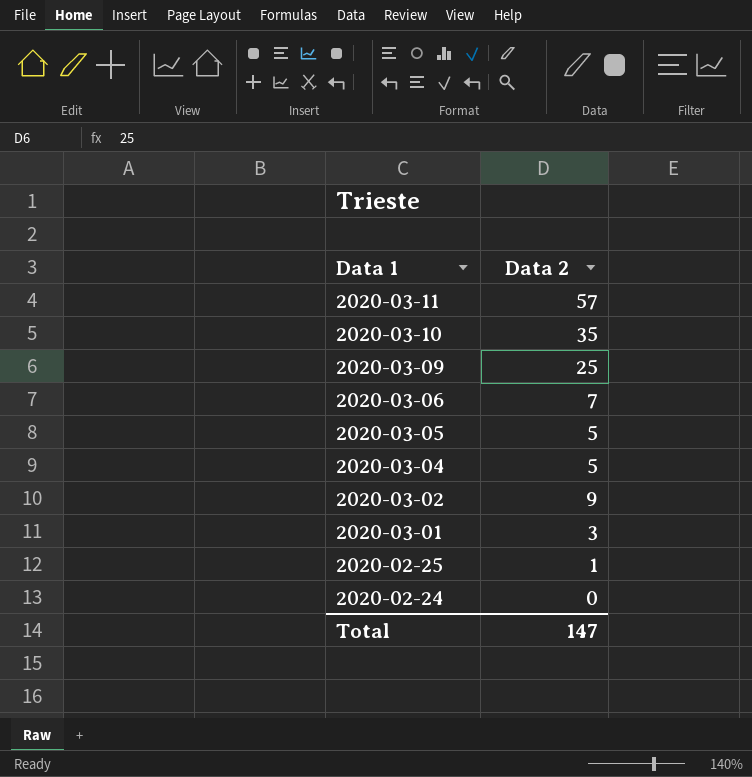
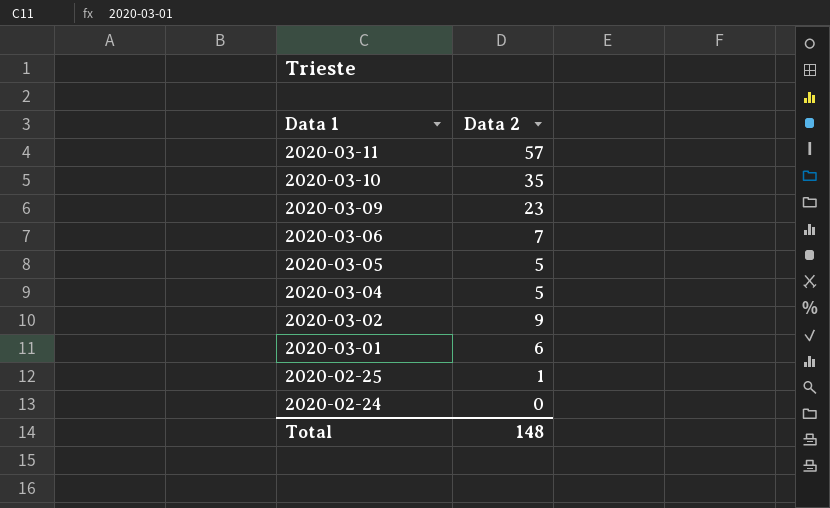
2020-03-09 | Data 2: 25 -> 23
2020-03-01 | Data 2: 3 -> 6
Total | Data 2: 147 -> 148

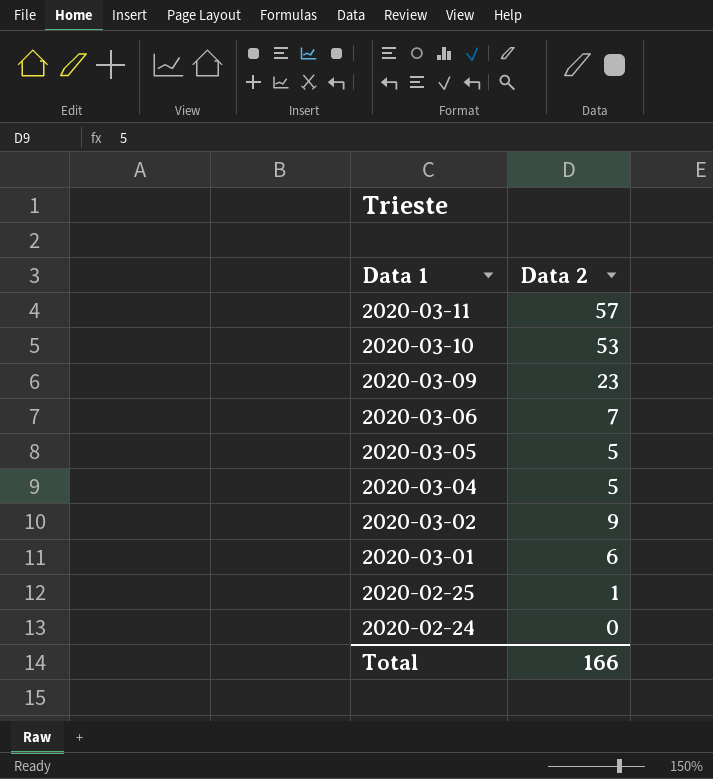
2020-03-10 | Data 2: 35 -> 53
Total | Data 2: 148 -> 166

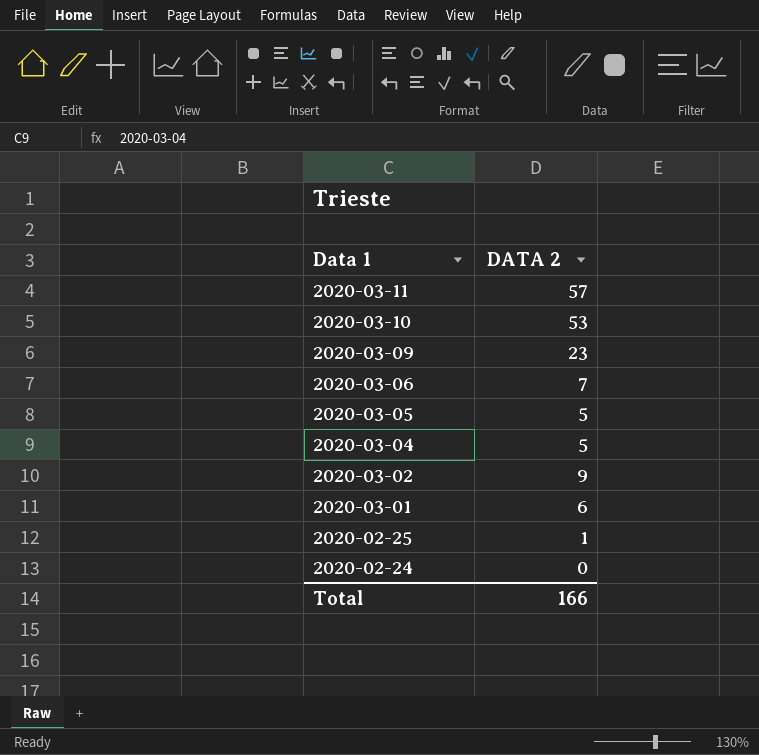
column name: Data 2 -> DATA 2

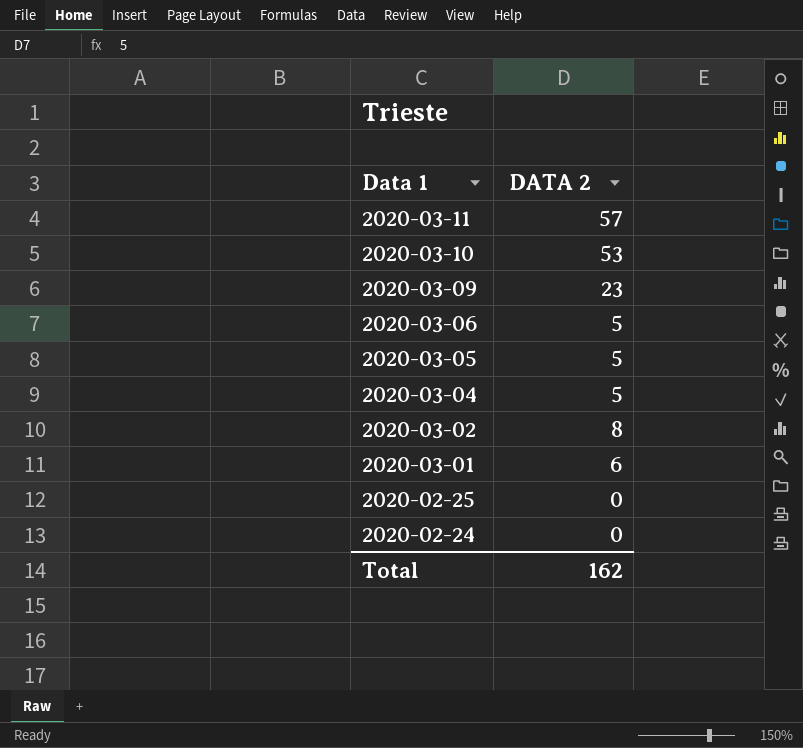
2020-03-06 | DATA 2: 7 -> 5
2020-03-02 | DATA 2: 9 -> 8
2020-02-25 | DATA 2: 1 -> 0
Total | DATA 2: 166 -> 162

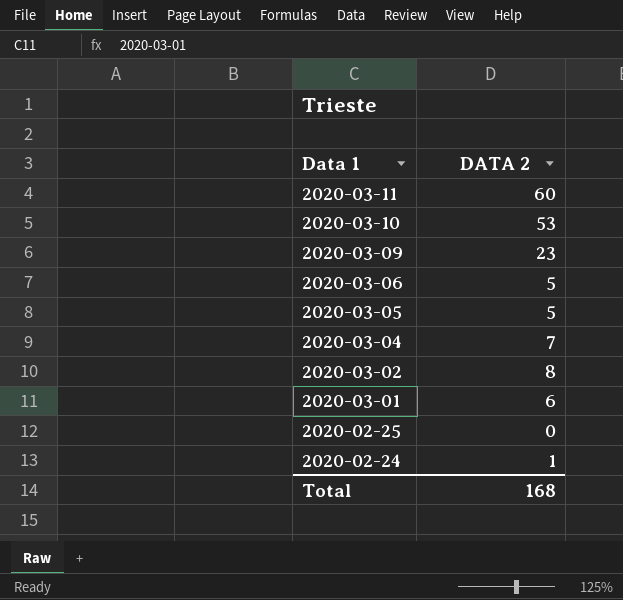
2020-03-11 | DATA 2: 57 -> 60
2020-03-04 | DATA 2: 5 -> 7
2020-02-24 | DATA 2: 0 -> 1
Total | DATA 2: 162 -> 168

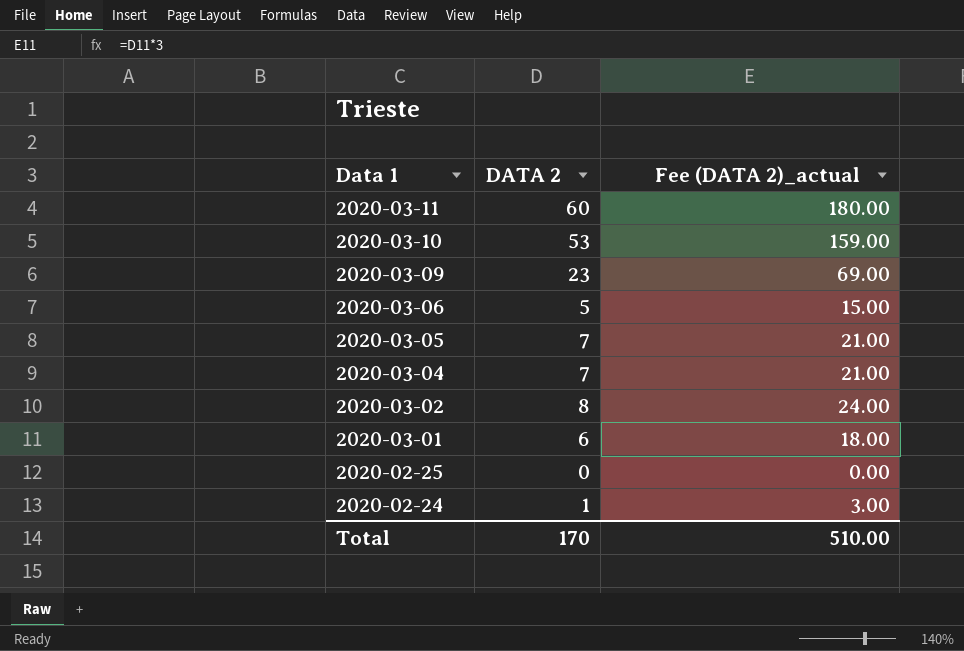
column Fee (DATA 2)_actual | formula: none -> [DATA 2] * 3
2020-03-05 | DATA 2: 5 -> 7
Total | DATA 2: 168 -> 170

